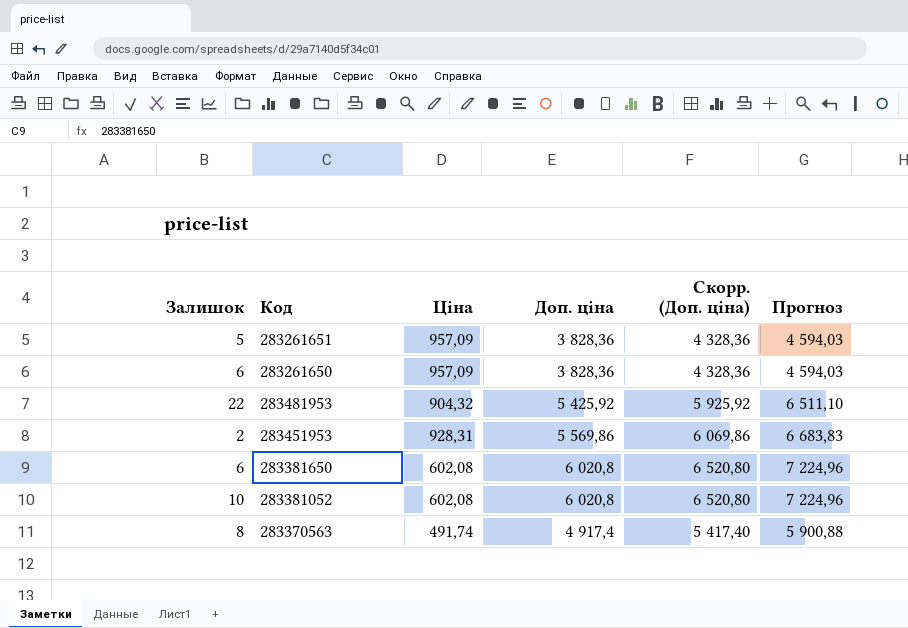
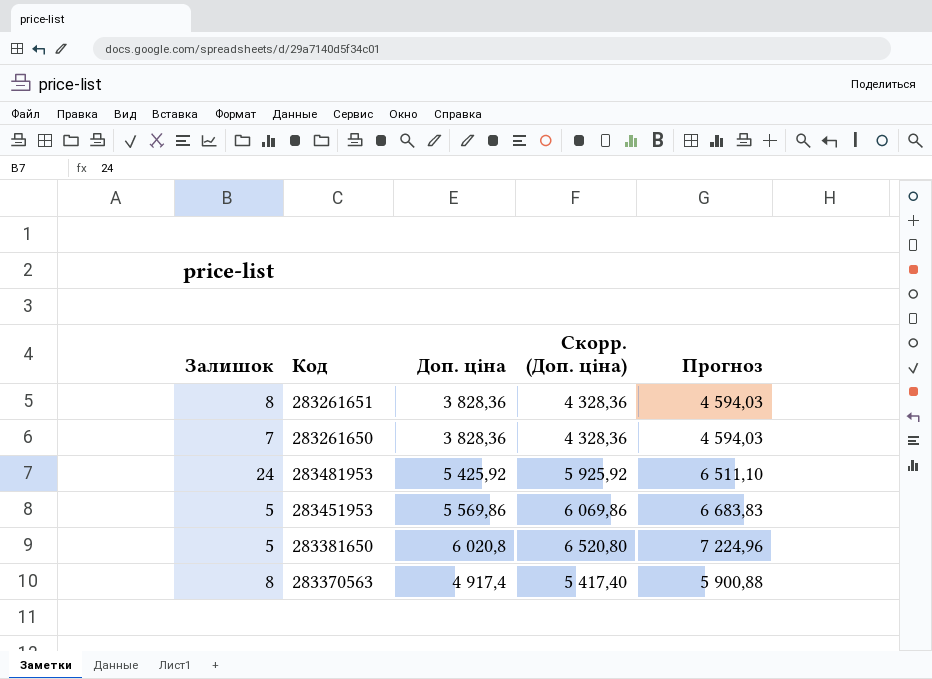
column Ціна | position: 3 -> none
row 283381052: 10 | 602,08 | 6 020,8 | 6 520,80 | 7 224,96 -> none
283261651 | Залишок: 5 -> 8
283261650 | Залишок: 6 -> 7
283481953 | Залишок: 22 -> 24
283451953 | Залишок: 2 -> 5
283381650 | Залишок: 6 -> 5

